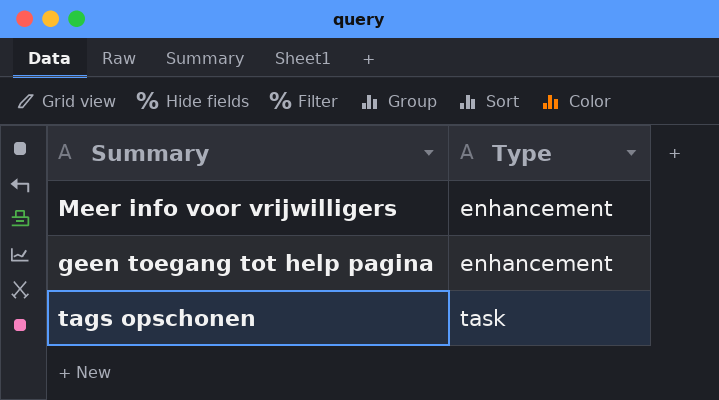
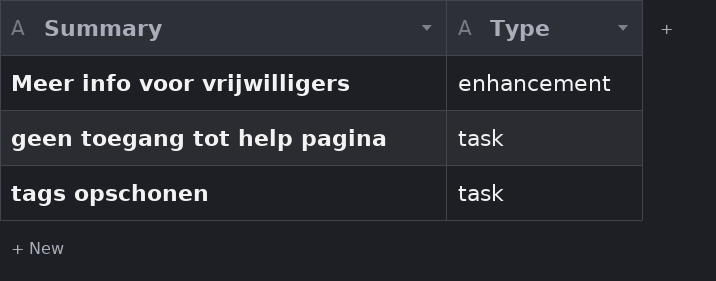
geen toegang tot help pagina | Type: enhancement -> task

